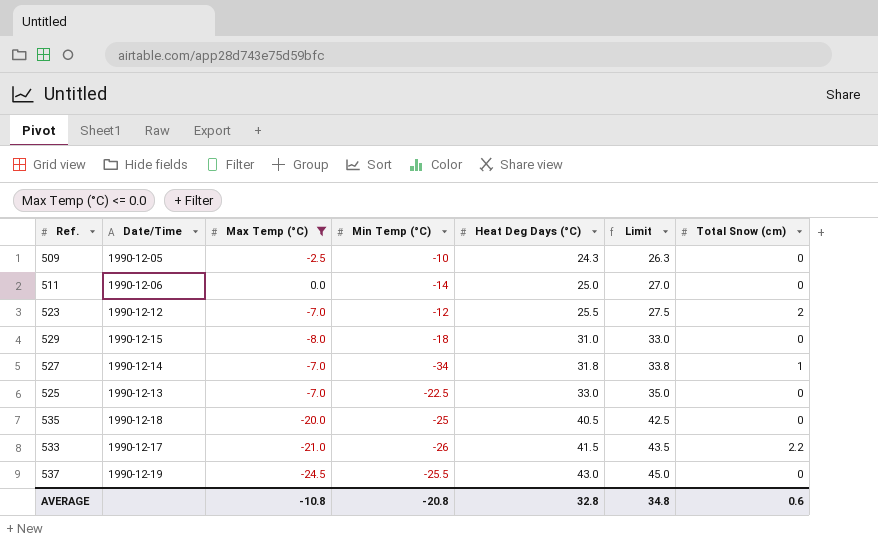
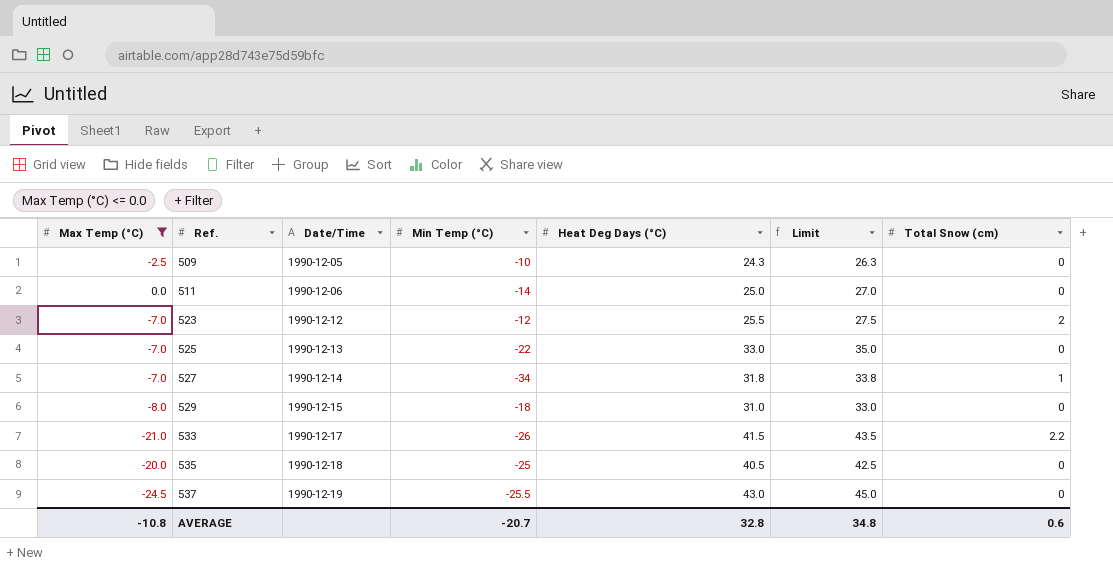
row order: Heat Deg Days (°C) ascending -> Ref. ascending
column Max Temp (°C) | position: 3 -> 1
525 | Min Temp (°C): -22.5 -> -22
AVERAGE | Min Temp (°C): -20.8 -> -20.7

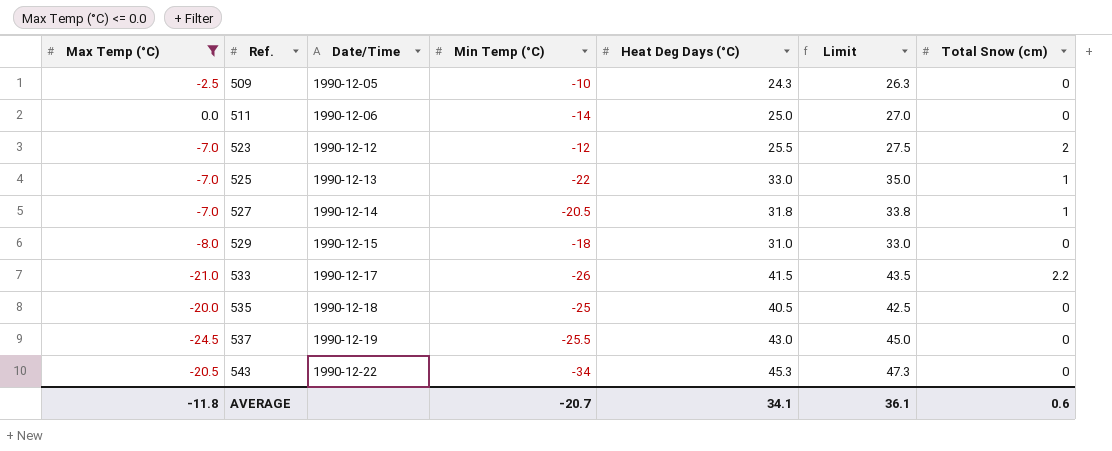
525 | Total Snow (cm): 0 -> 1
527 | Min Temp (°C): -34 -> -20.5
row 543: none -> -20.5 | 1990-12-22 | -34 | 45.3 | 47.3 | 0
AVERAGE | Max Temp (°C): -10.8 -> -11.8
AVERAGE | Heat Deg Days (°C): 32.8 -> 34.1
AVERAGE | Limit: 34.8 -> 36.1

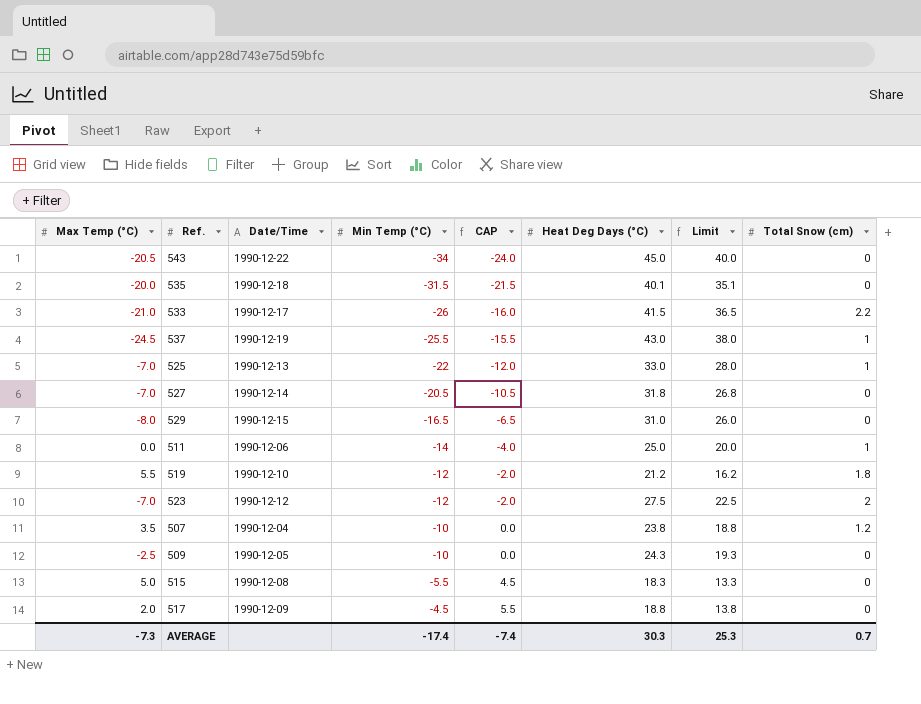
filter: Max Temp (°C) <= 0.0 -> none
row order: Ref. ascending -> Min Temp (°C) ascending
column CAP | formula: none -> [Min Temp (°C)] + 10
column Limit | formula: [Heat Deg Days (°C)] + 2 -> [Heat Deg Days (°C)] - 5
543 | Heat Deg Days (°C): 45.3 -> 45.0
535 | Min Temp (°C): -25 -> -31.5
535 | Heat Deg Days (°C): 40.5 -> 40.1
537 | Total Snow (cm): 0 -> 1
527 | Total Snow (cm): 1 -> 0
529 | Min Temp (°C): -18 -> -16.5
511 | Total Snow (cm): 0 -> 1
523 | Heat Deg Days (°C): 25.5 -> 27.5
AVERAGE | Max Temp (°C): -11.8 -> -7.3
AVERAGE | Min Temp (°C): -20.7 -> -17.4
AVERAGE | Heat Deg Days (°C): 34.1 -> 30.3
AVERAGE | Limit: 36.1 -> 25.3
AVERAGE | Total Snow (cm): 0.6 -> 0.7

